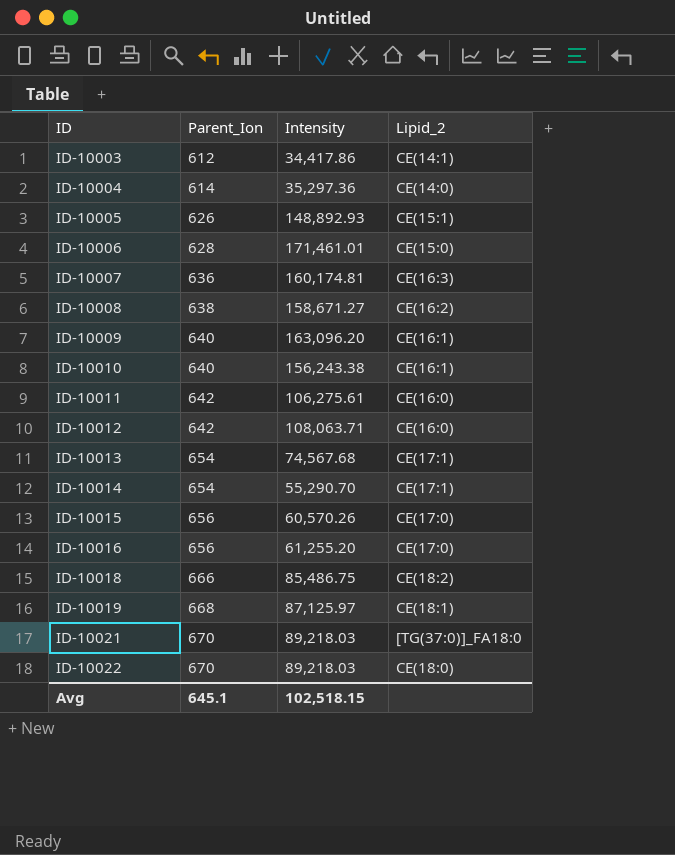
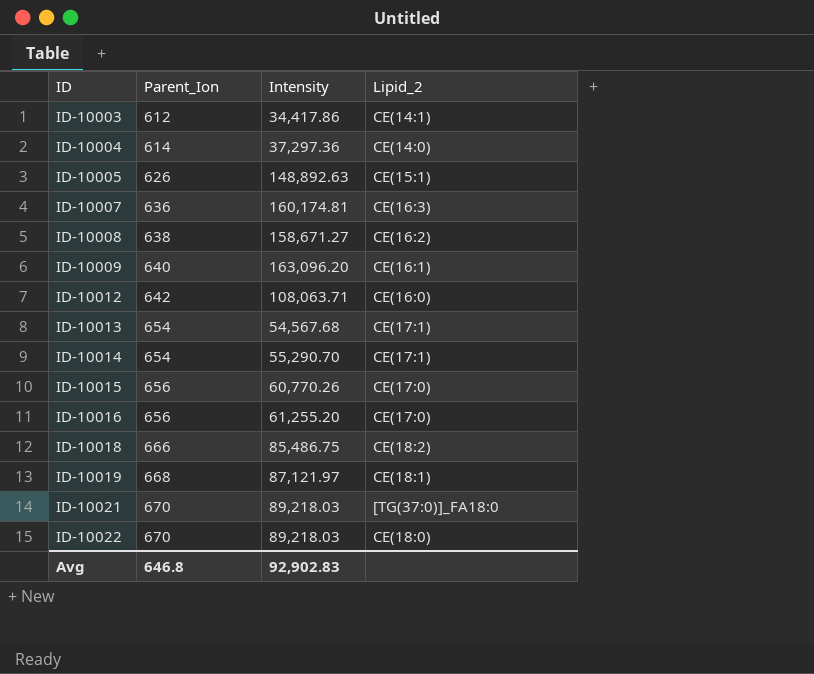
row ID-10006: 628 | 171,461.01 | CE(15:0) -> none
row ID-10010: 640 | 156,243.38 | CE(16:1) -> none
row ID-10011: 642 | 106,275.61 | CE(16:0) -> none
ID-10004 | Intensity: 35,297.36 -> 37,297.36
ID-10005 | Intensity: 148,892.93 -> 148,892.63
ID-10013 | Intensity: 74,567.68 -> 54,567.68
ID-10015 | Intensity: 60,570.26 -> 60,770.26
ID-10019 | Intensity: 87,125.97 -> 87,121.97
Avg | Parent_Ion: 645.1 -> 646.8
Avg | Intensity: 102,518.15 -> 92,902.83

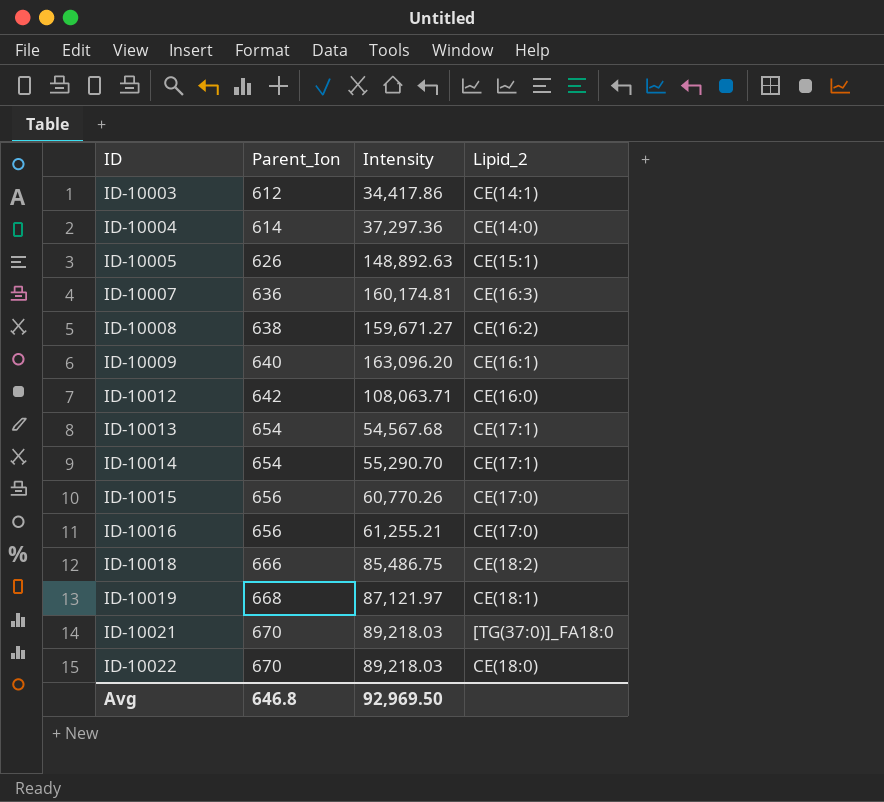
ID-10008 | Intensity: 158,671.27 -> 159,671.27
ID-10016 | Intensity: 61,255.20 -> 61,255.21
Avg | Intensity: 92,902.83 -> 92,969.50

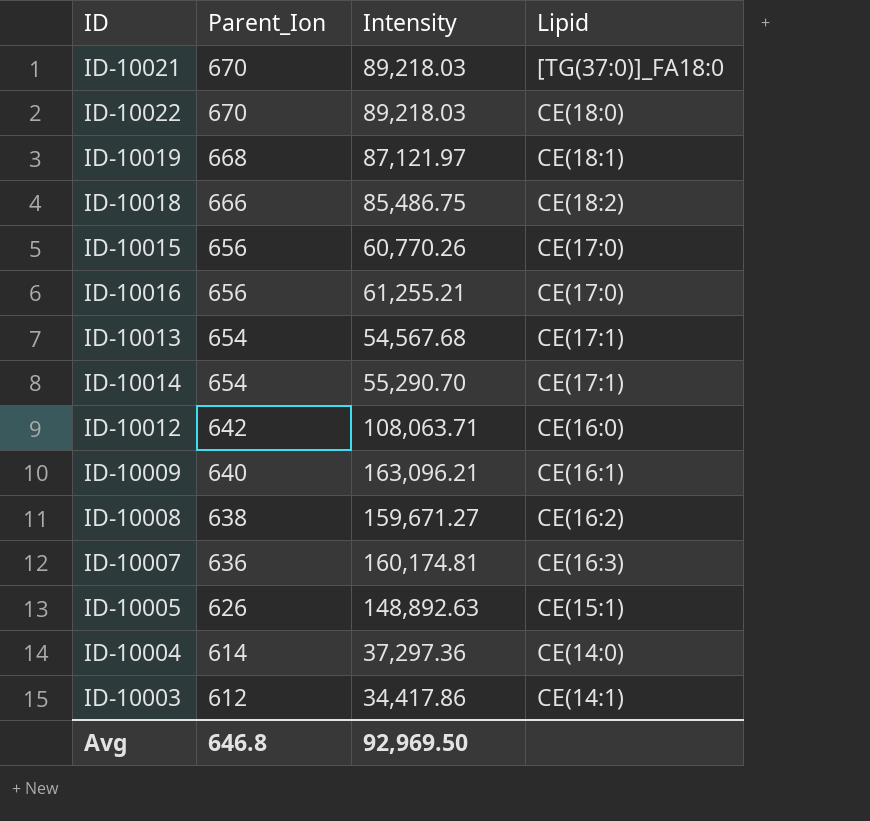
row order: ID ascending -> Parent_Ion descending
column name: Lipid_2 -> Lipid
ID-10009 | Intensity: 163,096.20 -> 163,096.21

